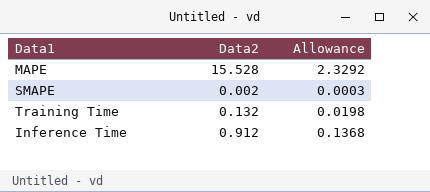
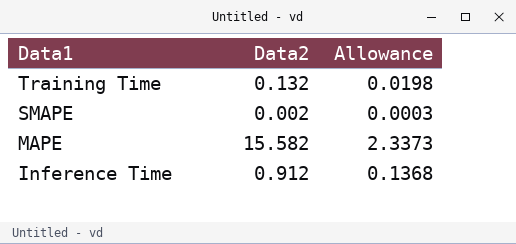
row order: none -> Data1 descending
MAPE | Data2: 15.528 -> 15.582
MAPE | Allowance: 2.3292 -> 2.3373

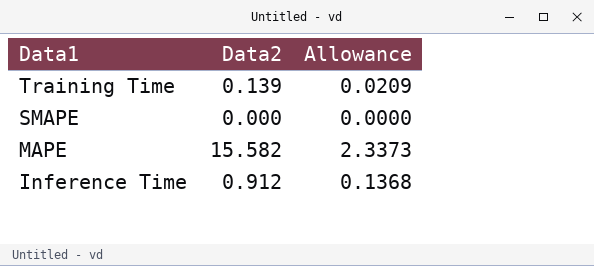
Training Time | Data2: 0.132 -> 0.139
Training Time | Allowance: 0.0198 -> 0.0209
SMAPE | Data2: 0.002 -> 0.000
SMAPE | Allowance: 0.0003 -> 0.0000

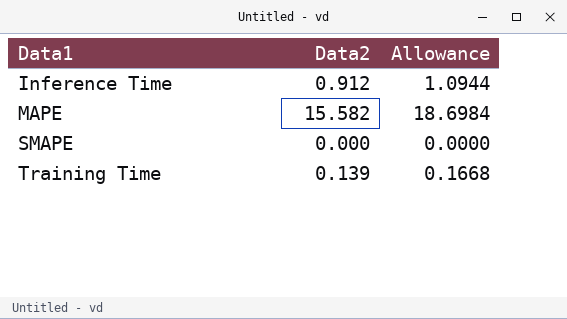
row order: Data1 descending -> Data1 ascending
column Allowance | formula: [Data2] * 0.15 -> [Data2] * 1.2

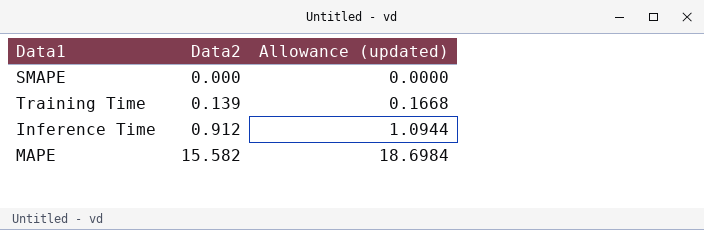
row order: Data1 ascending -> Data2 ascending
column name: Allowance -> Allowance (updated)

